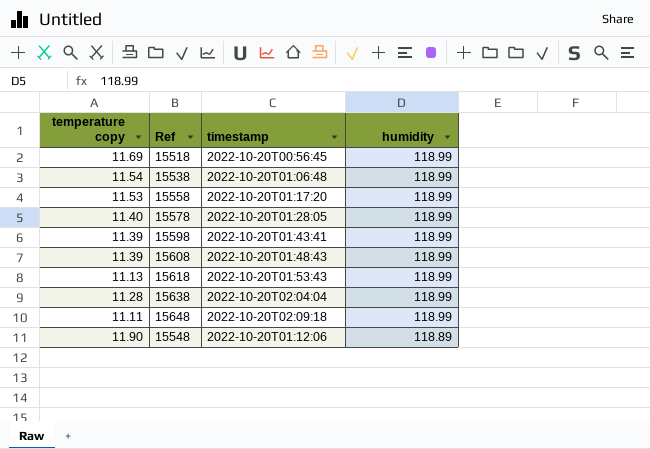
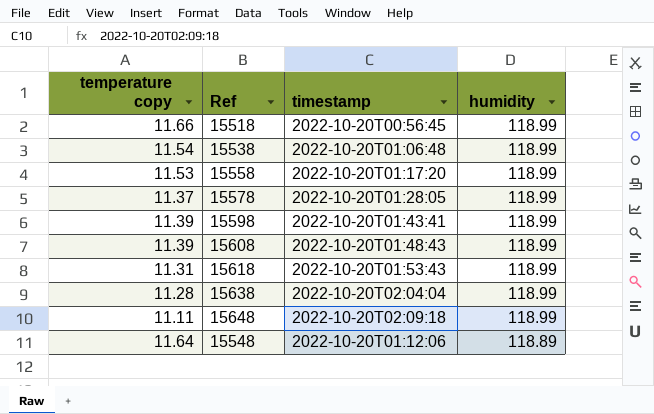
15518 | temperature copy: 11.69 -> 11.66
15578 | temperature copy: 11.40 -> 11.37
15618 | temperature copy: 11.13 -> 11.31
15548 | temperature copy: 11.90 -> 11.64

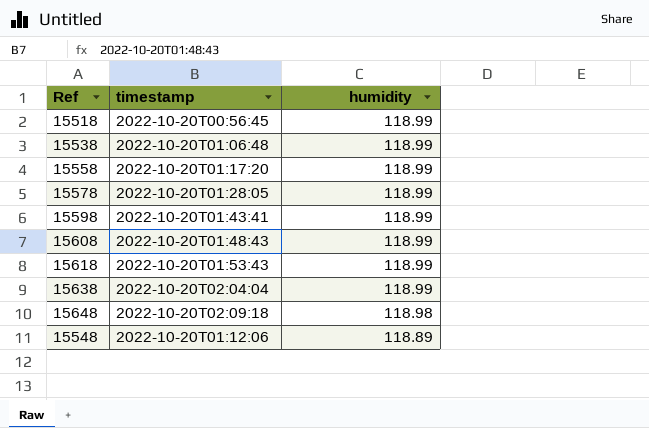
column temperature copy | position: 1 -> none
15648 | humidity: 118.99 -> 118.98

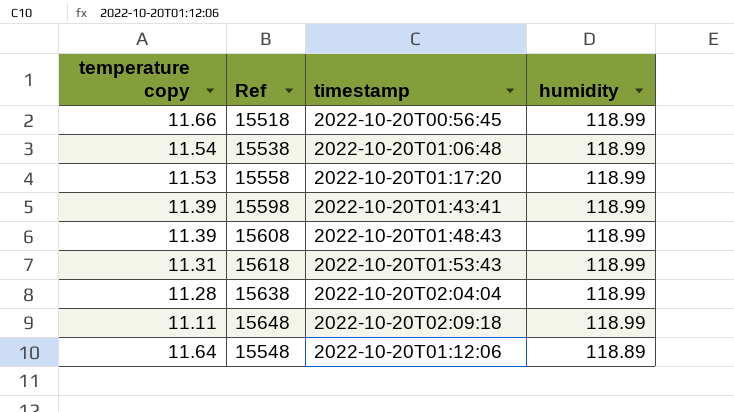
column temperature copy | position: none -> 1
row 15578: 2022-10-20T01:28:05 | 118.99 -> none
15648 | humidity: 118.98 -> 118.99

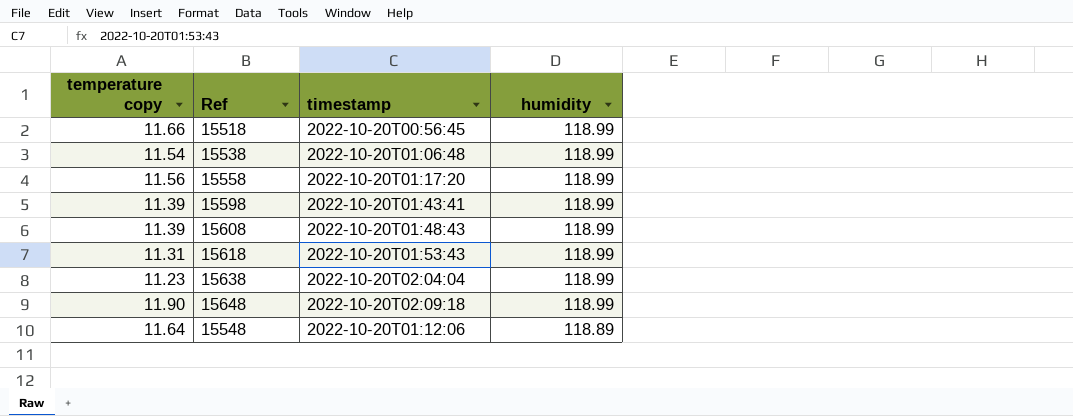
15558 | temperature copy: 11.53 -> 11.56
15638 | temperature copy: 11.28 -> 11.23
15648 | temperature copy: 11.11 -> 11.90

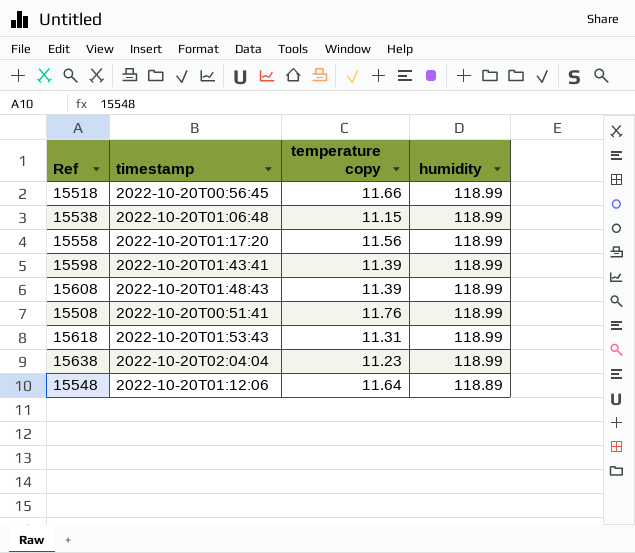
column temperature copy | position: 1 -> 3
row 15648: 11.90 | 2022-10-20T02:09:18 | 118.99 -> none
15538 | temperature copy: 11.54 -> 11.15
row 15508: none -> 2022-10-20T00:51:41 | 11.76 | 118.99

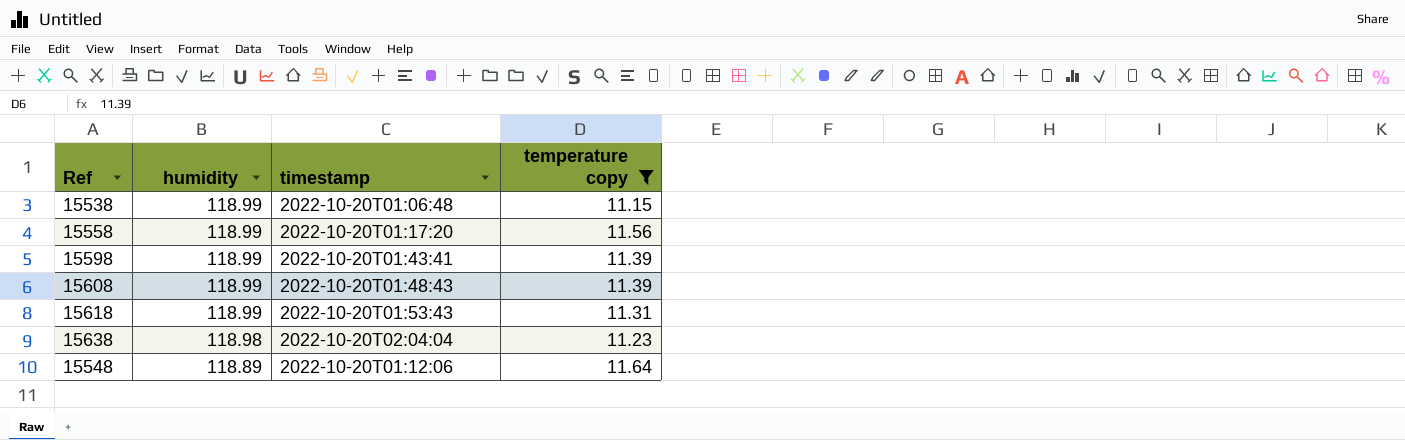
filter: none -> temperature copy <= 11.64
column humidity | position: 4 -> 2
15638 | humidity: 118.99 -> 118.98

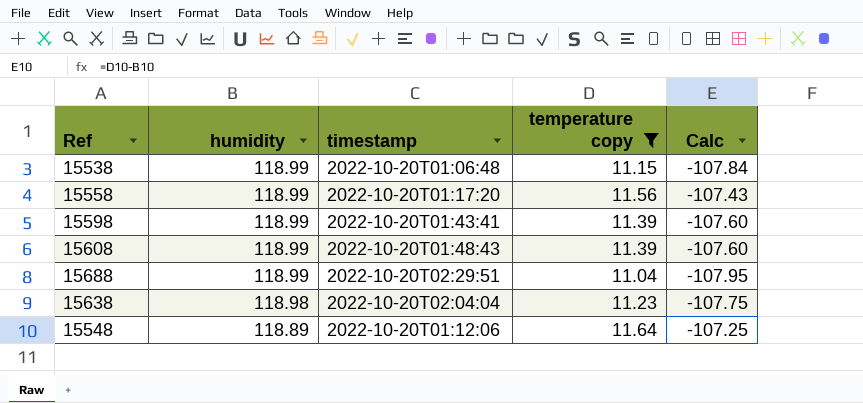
column Calc | formula: none -> [temperature copy] - [humidity]
row 15618: 118.99 | 2022-10-20T01:53:43 | 11.31 -> none
row 15688: none -> 118.99 | 2022-10-20T02:29:51 | 11.04 | -107.95

